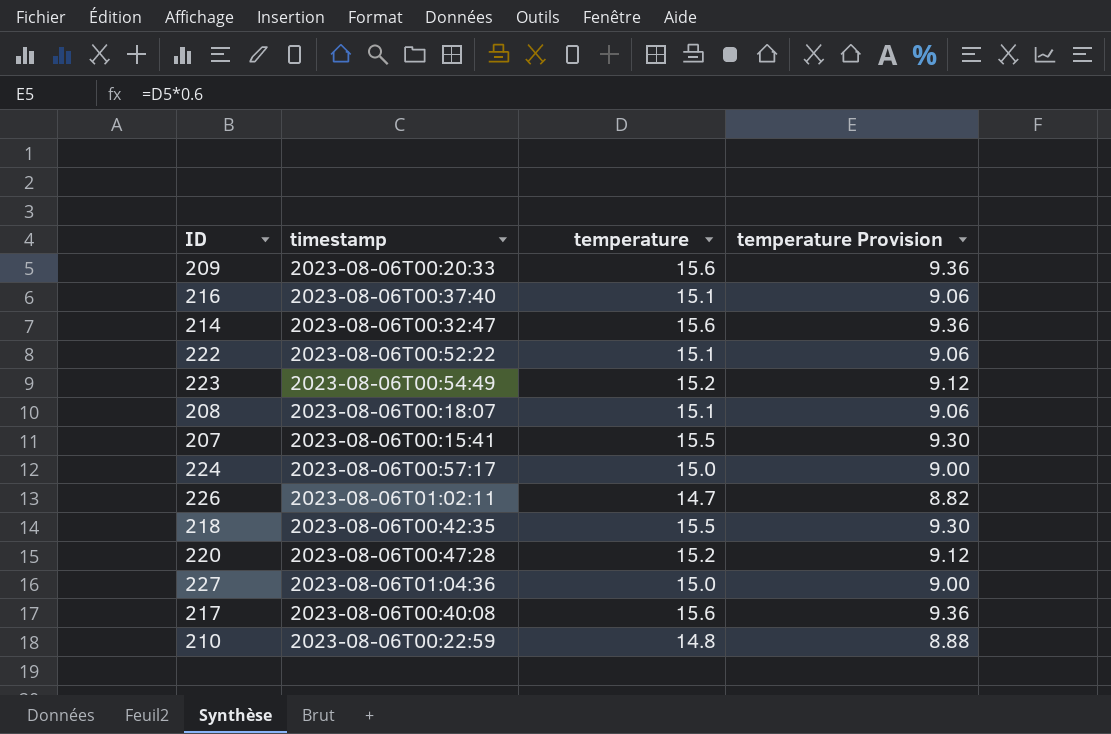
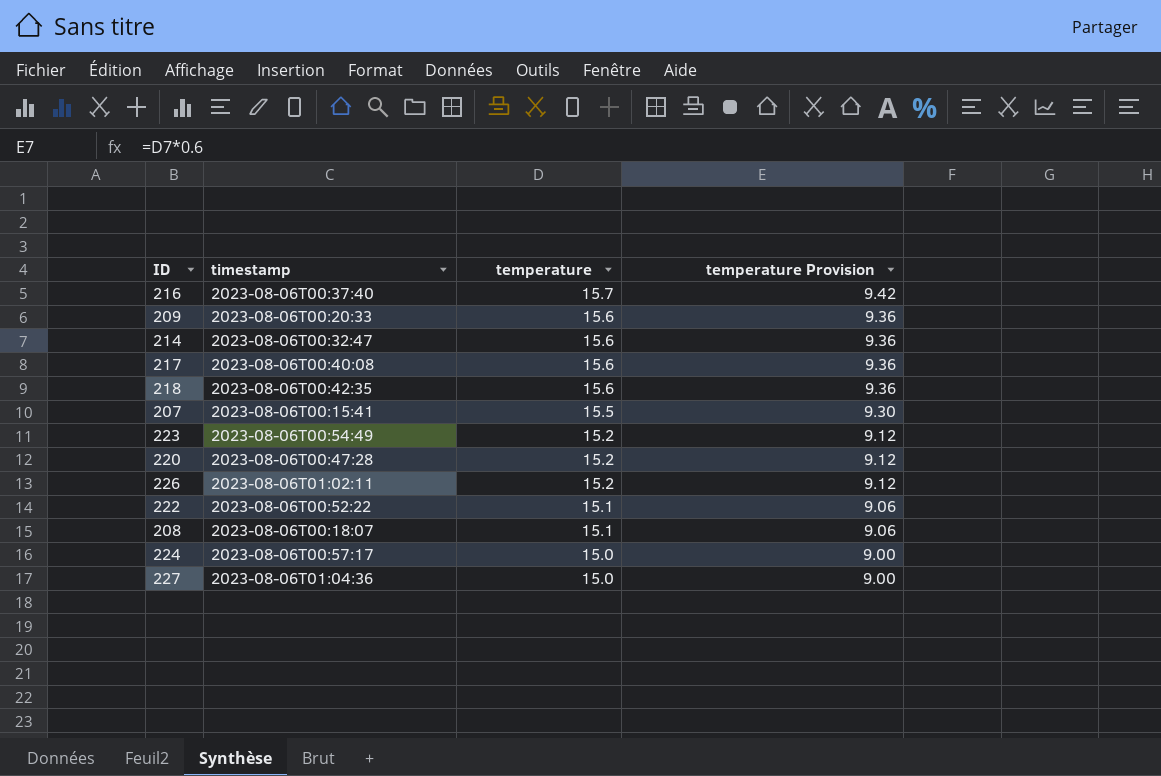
row order: none -> temperature descending
row 210: 2023-08-06T00:22:59 | 14.8 | 8.88 -> none
216 | temperature: 15.1 -> 15.7
216 | temperature Provision: 9.06 -> 9.42
218 | temperature: 15.5 -> 15.6
218 | temperature Provision: 9.30 -> 9.36
226 | temperature: 14.7 -> 15.2
226 | temperature Provision: 8.82 -> 9.12

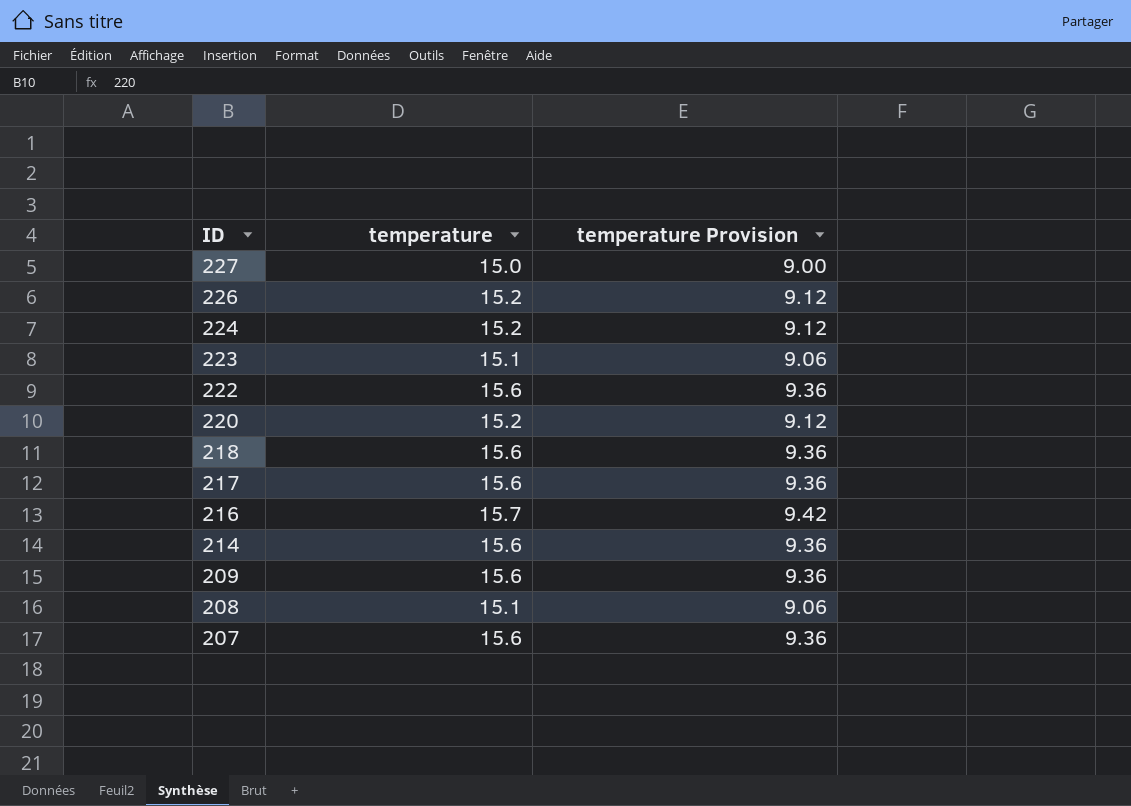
row order: temperature descending -> ID descending
column timestamp | position: 2 -> none
224 | temperature: 15.0 -> 15.2
224 | temperature Provision: 9.00 -> 9.12
223 | temperature: 15.2 -> 15.1
223 | temperature Provision: 9.12 -> 9.06
222 | temperature: 15.1 -> 15.6
222 | temperature Provision: 9.06 -> 9.36
207 | temperature: 15.5 -> 15.6
207 | temperature Provision: 9.30 -> 9.36

